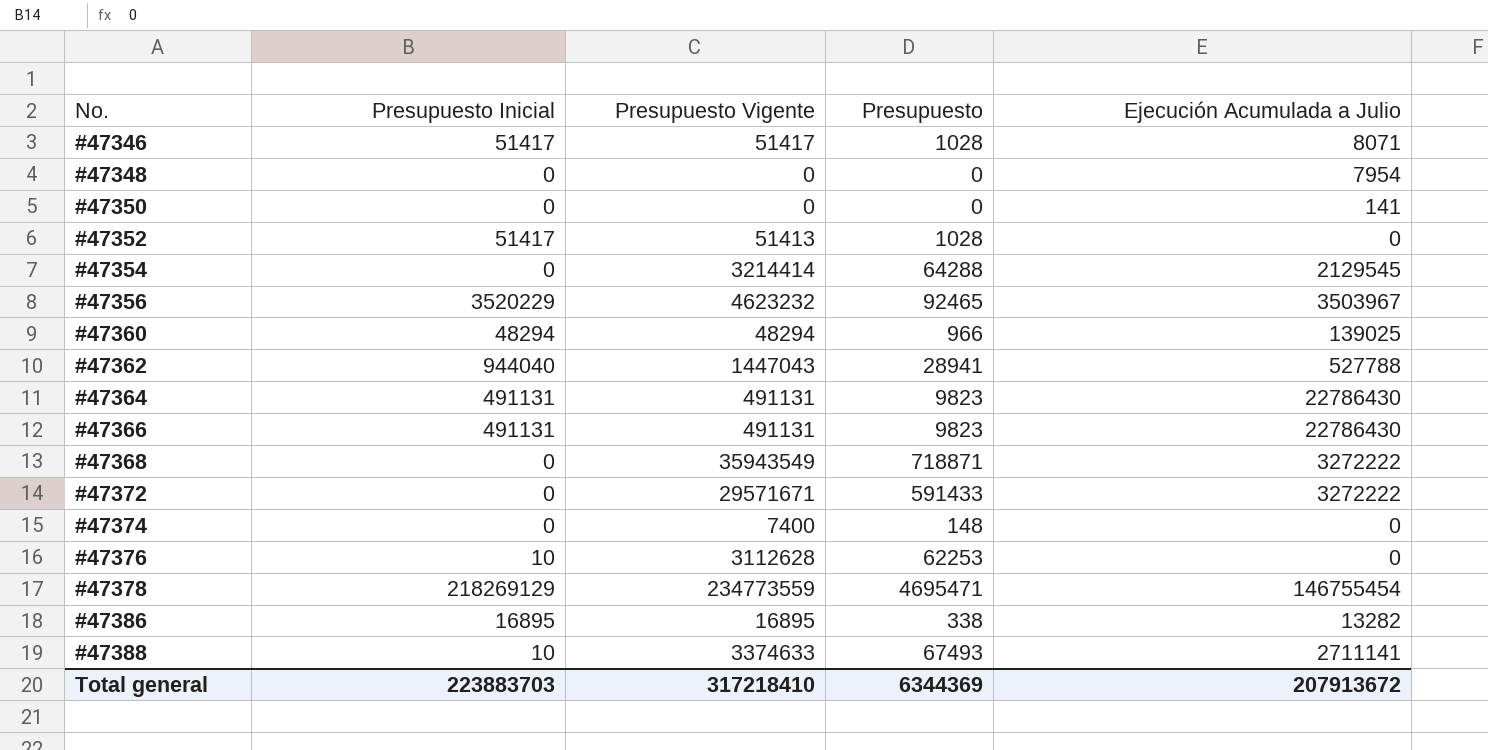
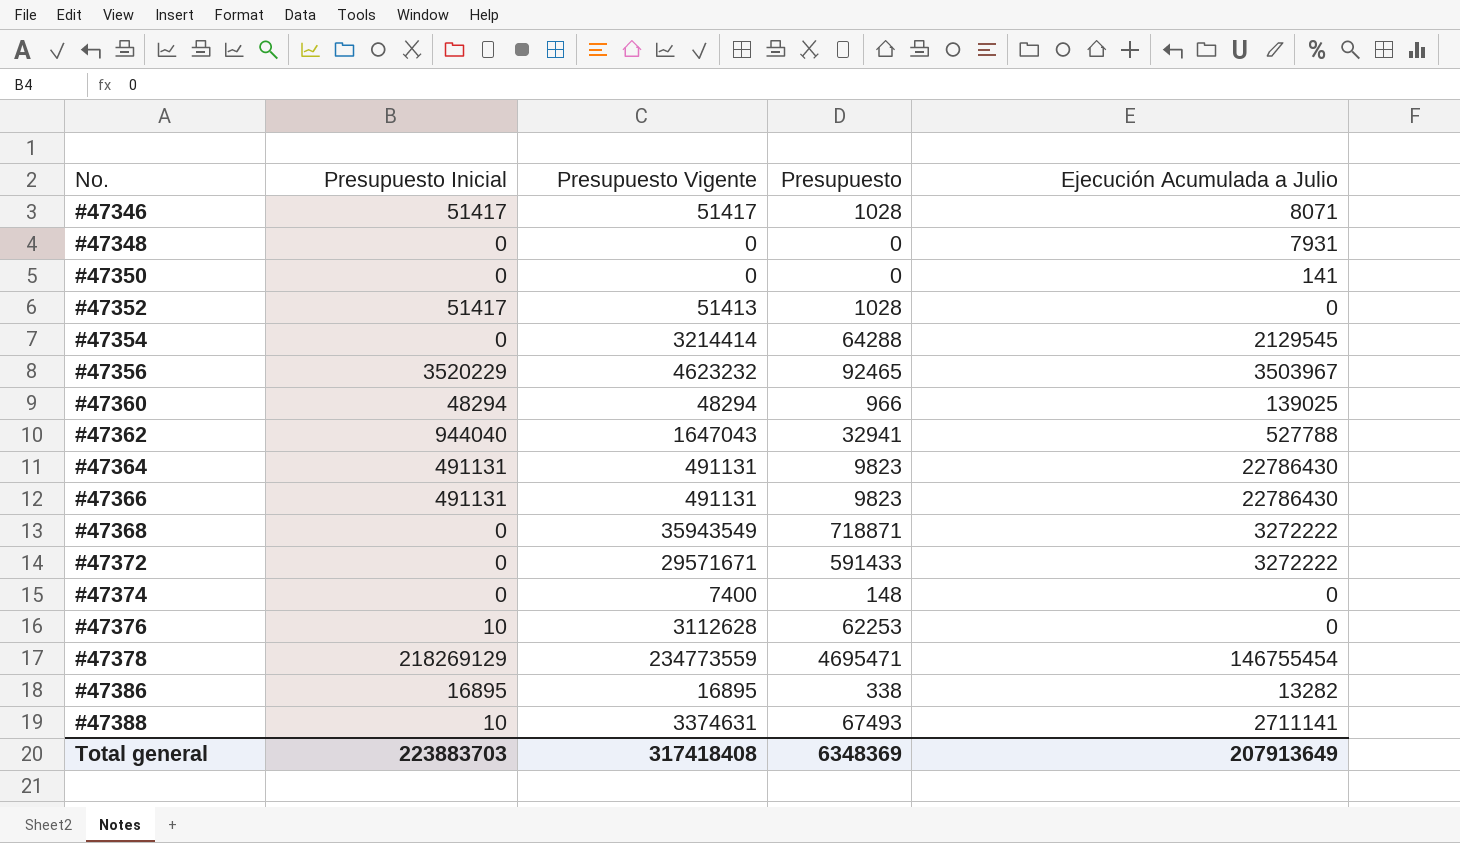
#47348 | Ejecución Acumulada a Julio: 7954 -> 7931
#47362 | Presupuesto Vigente: 1447043 -> 1647043
#47362 | Presupuesto: 28941 -> 32941
#47388 | Presupuesto Vigente: 3374633 -> 3374631
Total general | Presupuesto Vigente: 317218410 -> 317418408
Total general | Presupuesto: 6344369 -> 6348369
Total general | Ejecución Acumulada a Julio: 207913672 -> 207913649

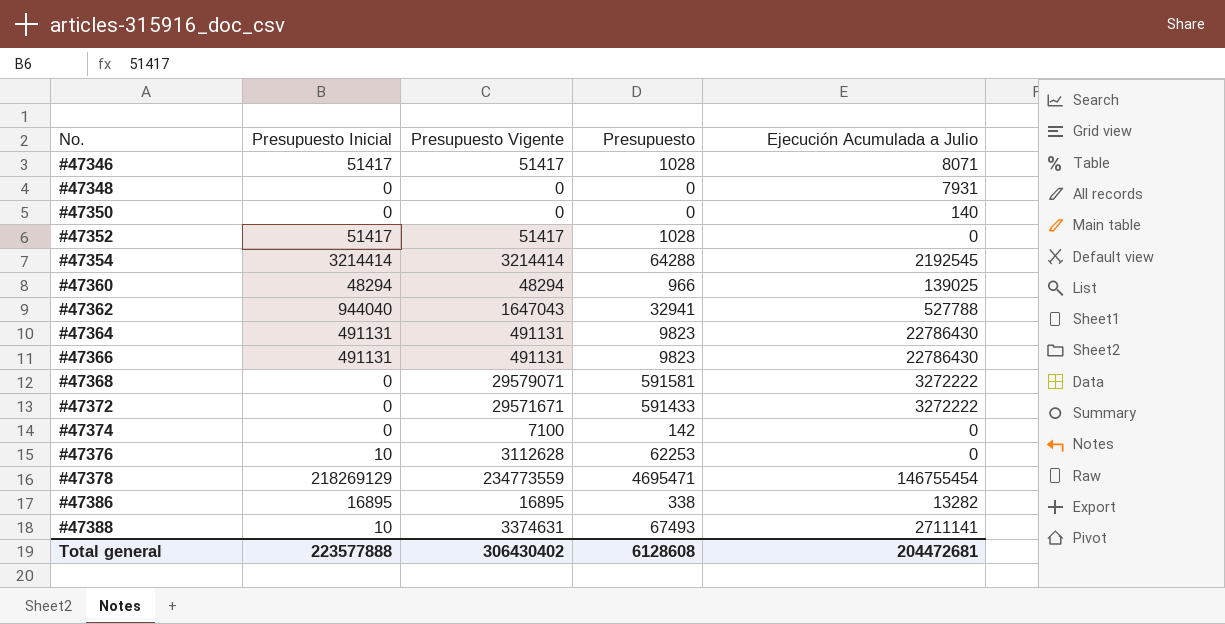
row #47356: 3520229 | 4623232 | 92465 | 3503967 -> none
#47350 | Ejecución Acumulada a Julio: 141 -> 140
#47352 | Presupuesto Vigente: 51413 -> 51417
#47354 | Presupuesto Inicial: 0 -> 3214414
#47354 | Ejecución Acumulada a Julio: 2129545 -> 2192545
#47368 | Presupuesto Vigente: 35943549 -> 29579071
#47368 | Presupuesto: 718871 -> 591581
#47374 | Presupuesto Vigente: 7400 -> 7100
#47374 | Presupuesto: 148 -> 142
Total general | Presupuesto Inicial: 223883703 -> 223577888
Total general | Presupuesto Vigente: 317418408 -> 306430402
Total general | Presupuesto: 6348369 -> 6128608
Total general | Ejecución Acumulada a Julio: 207913649 -> 204472681

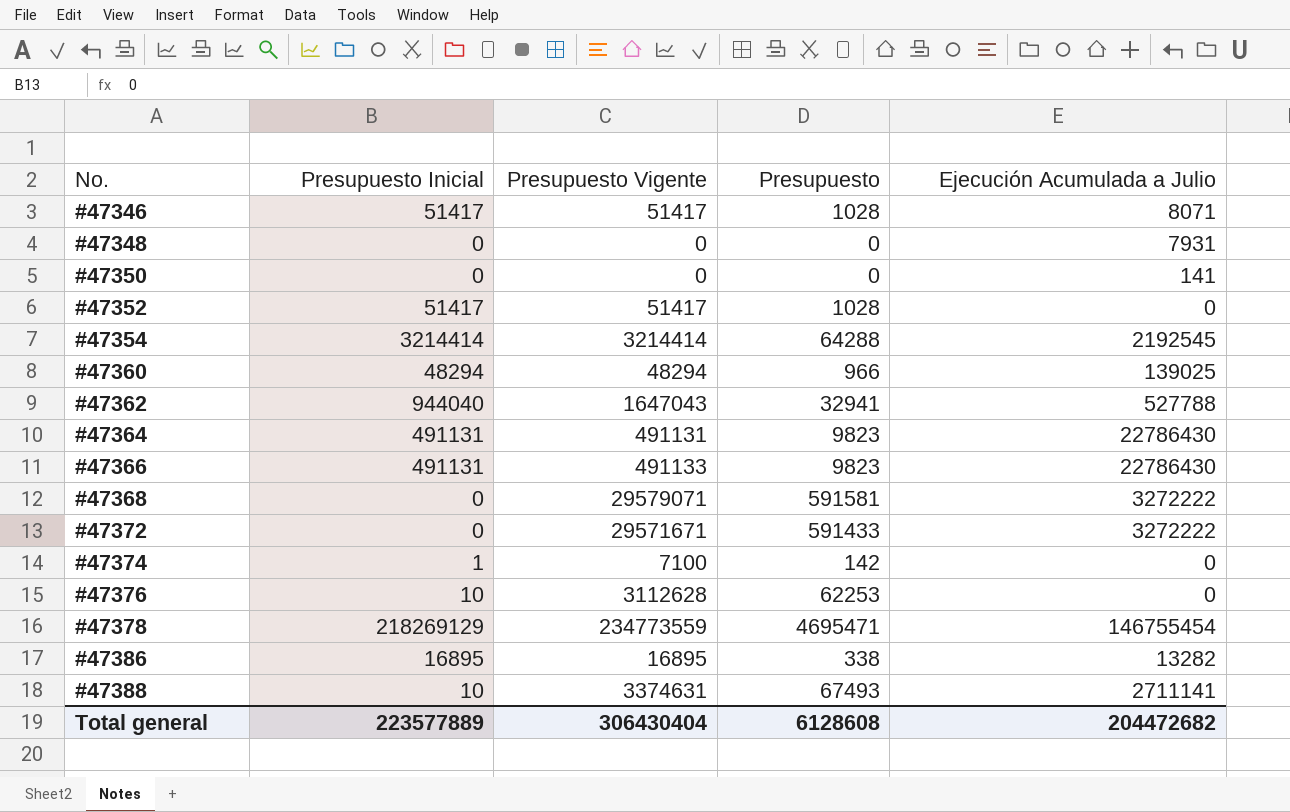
#47350 | Ejecución Acumulada a Julio: 140 -> 141
#47366 | Presupuesto Vigente: 491131 -> 491133
#47374 | Presupuesto Inicial: 0 -> 1
Total general | Presupuesto Inicial: 223577888 -> 223577889
Total general | Presupuesto Vigente: 306430402 -> 306430404
Total general | Ejecución Acumulada a Julio: 204472681 -> 204472682

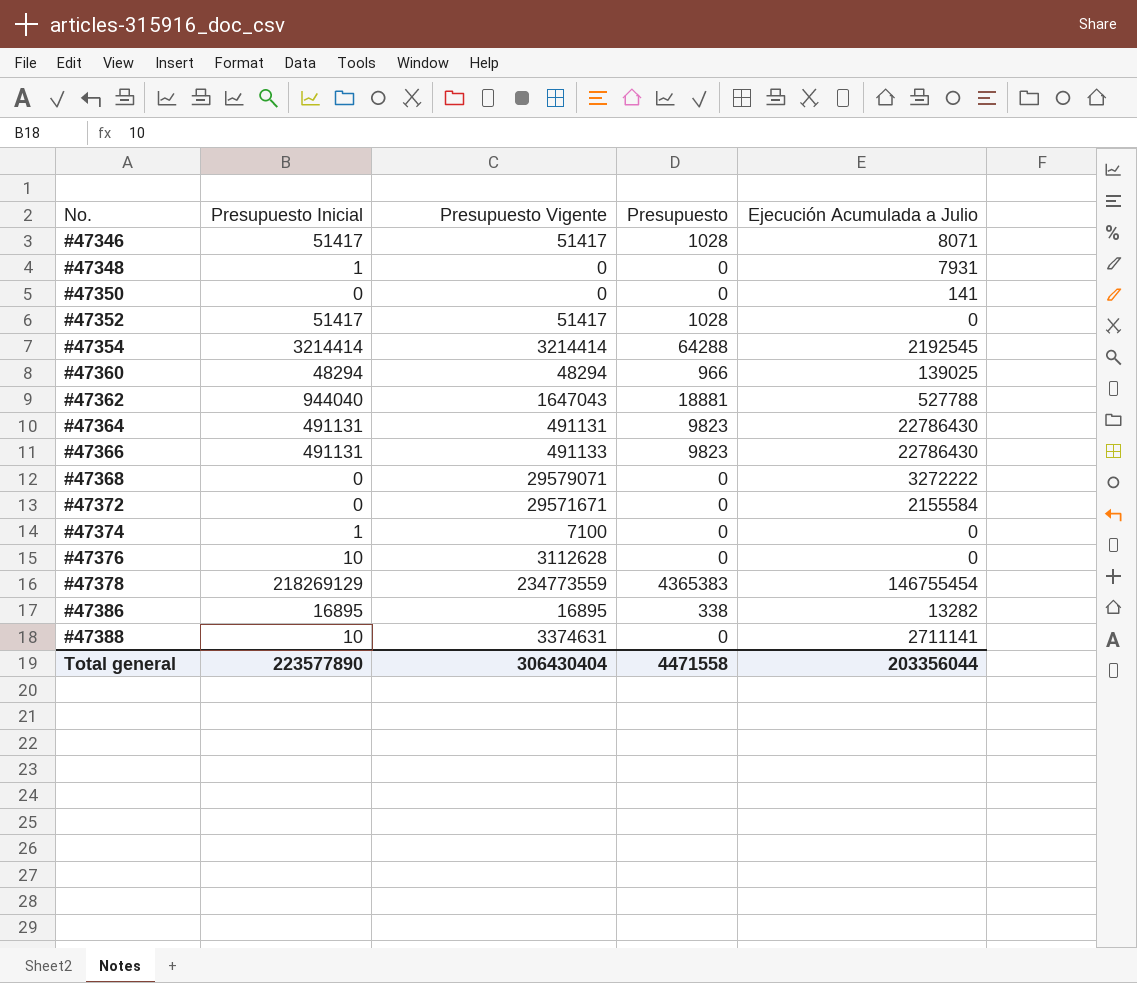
column Presupuesto | formula: [Presupuesto Vigente] * 0,02 -> [Presupuesto Inicial] * 0,02
#47348 | Presupuesto Inicial: 0 -> 1
#47372 | Ejecución Acumulada a Julio: 3272222 -> 2155584
Total general | Presupuesto Inicial: 223577889 -> 223577890
Total general | Presupuesto: 6128608 -> 4471558
Total general | Ejecución Acumulada a Julio: 204472682 -> 203356044

